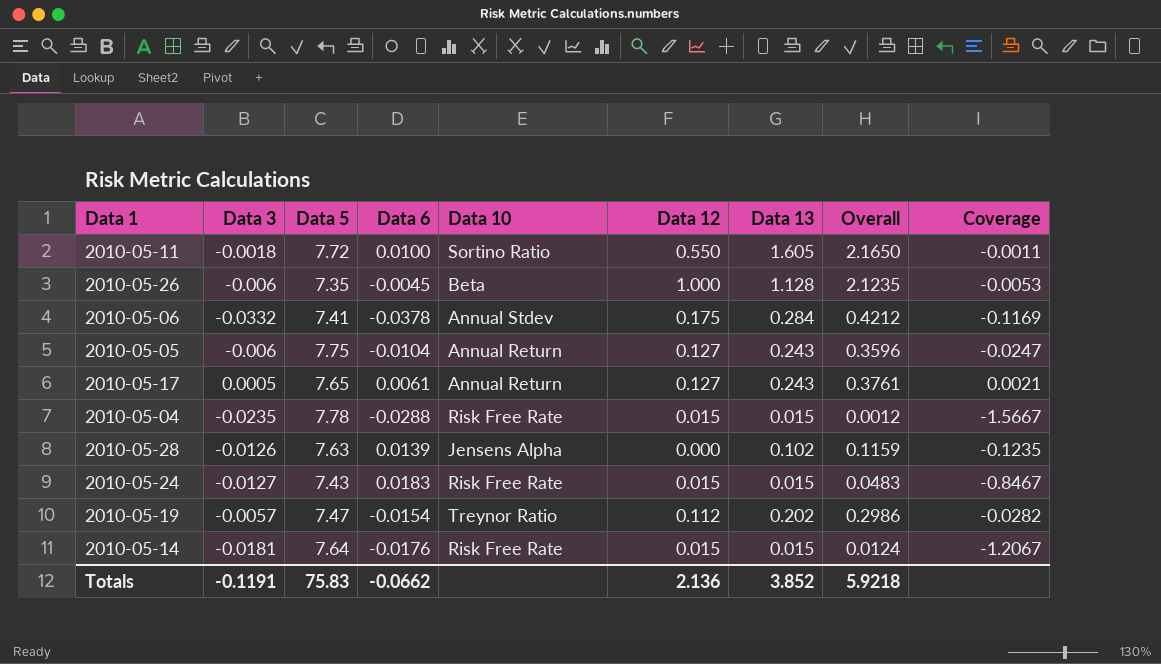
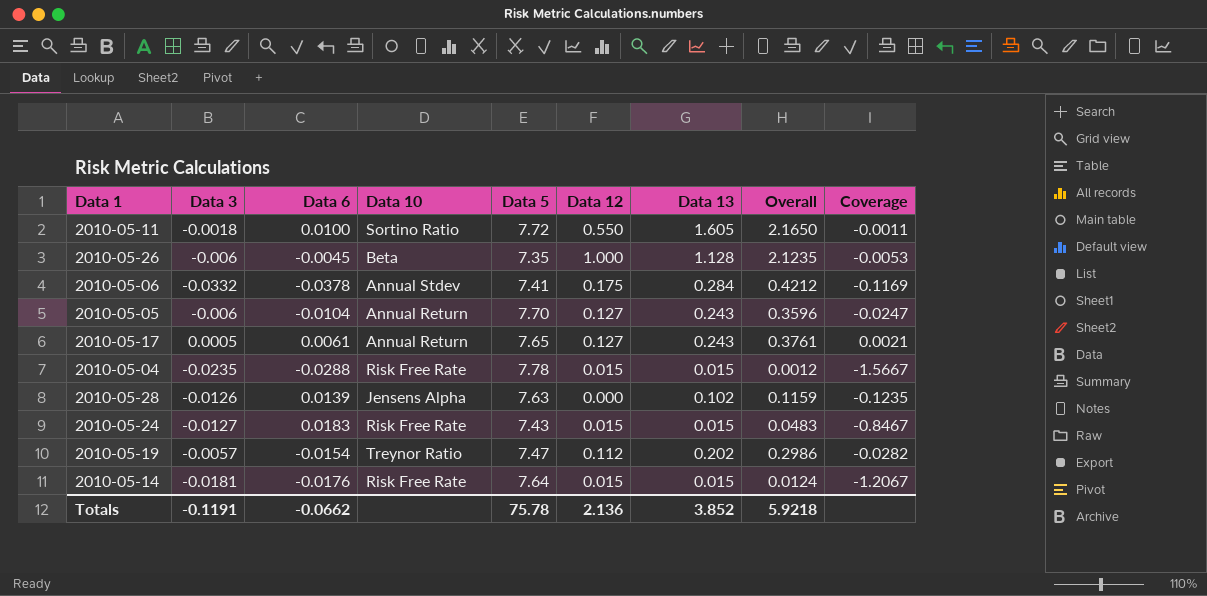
column Data 5 | position: 3 -> 5
2010-05-05 | Data 5: 7.75 -> 7.70
Totals | Data 5: 75.83 -> 75.78

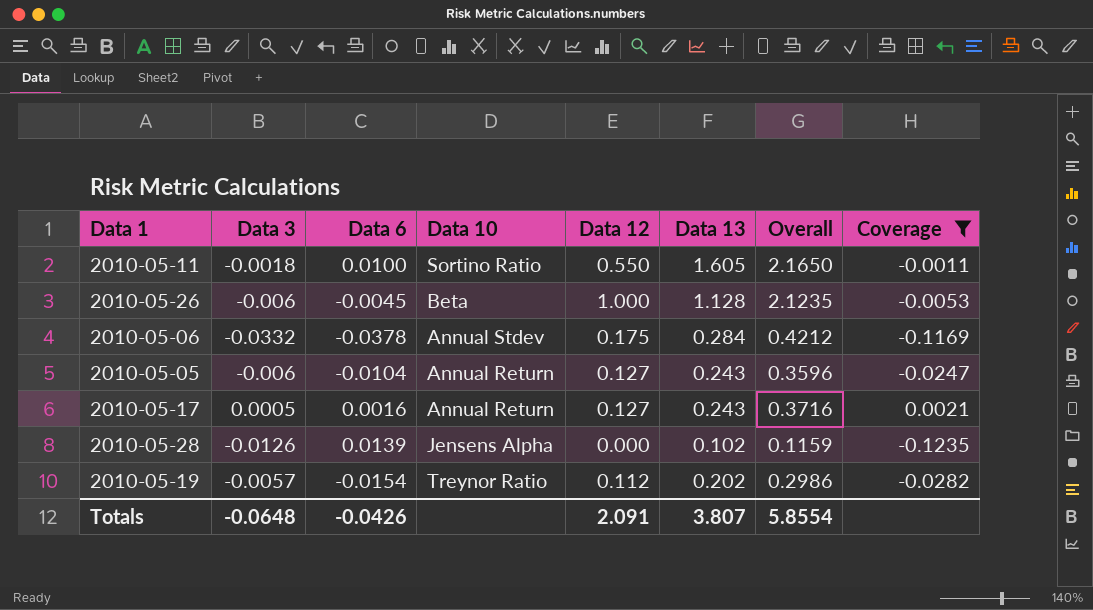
filter: none -> Coverage >= -0.1235
column Data 5 | position: 5 -> none
2010-05-17 | Data 6: 0.0061 -> 0.0016
2010-05-17 | Overall: 0.3761 -> 0.3716
Totals | Data 3: -0.1191 -> -0.0648
Totals | Data 6: -0.0662 -> -0.0426
Totals | Data 12: 2.136 -> 2.091
Totals | Data 13: 3.852 -> 3.807
Totals | Overall: 5.9218 -> 5.8554

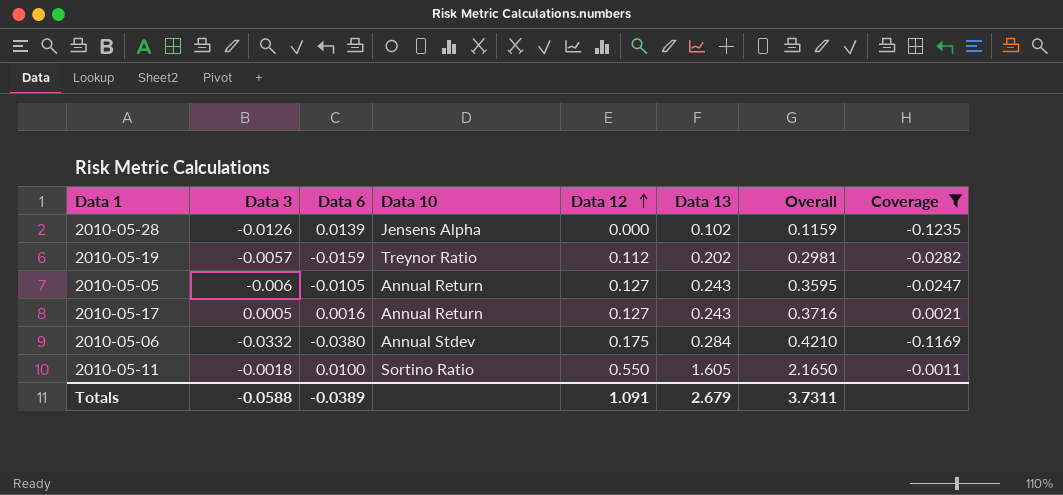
row order: none -> Data 12 ascending
row 2010-05-26: -0.006 | -0.0045 | Beta | 1.000 | 1.128 | 2.1235 | -0.0053 -> none
2010-05-19 | Data 6: -0.0154 -> -0.0159
2010-05-19 | Overall: 0.2986 -> 0.2981
2010-05-05 | Data 6: -0.0104 -> -0.0105
2010-05-05 | Overall: 0.3596 -> 0.3595
2010-05-06 | Data 6: -0.0378 -> -0.0380
2010-05-06 | Overall: 0.4212 -> 0.4210
Totals | Data 3: -0.0648 -> -0.0588
Totals | Data 6: -0.0426 -> -0.0389
Totals | Data 12: 2.091 -> 1.091
Totals | Data 13: 3.807 -> 2.679
Totals | Overall: 5.8554 -> 3.7311

